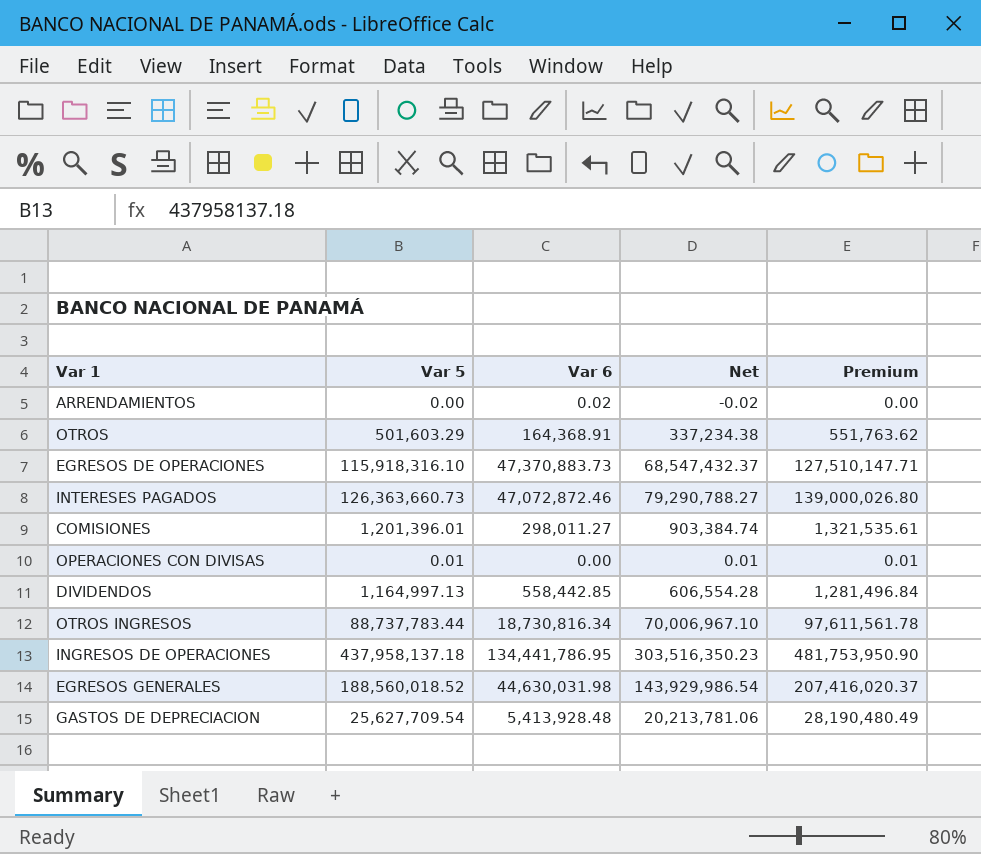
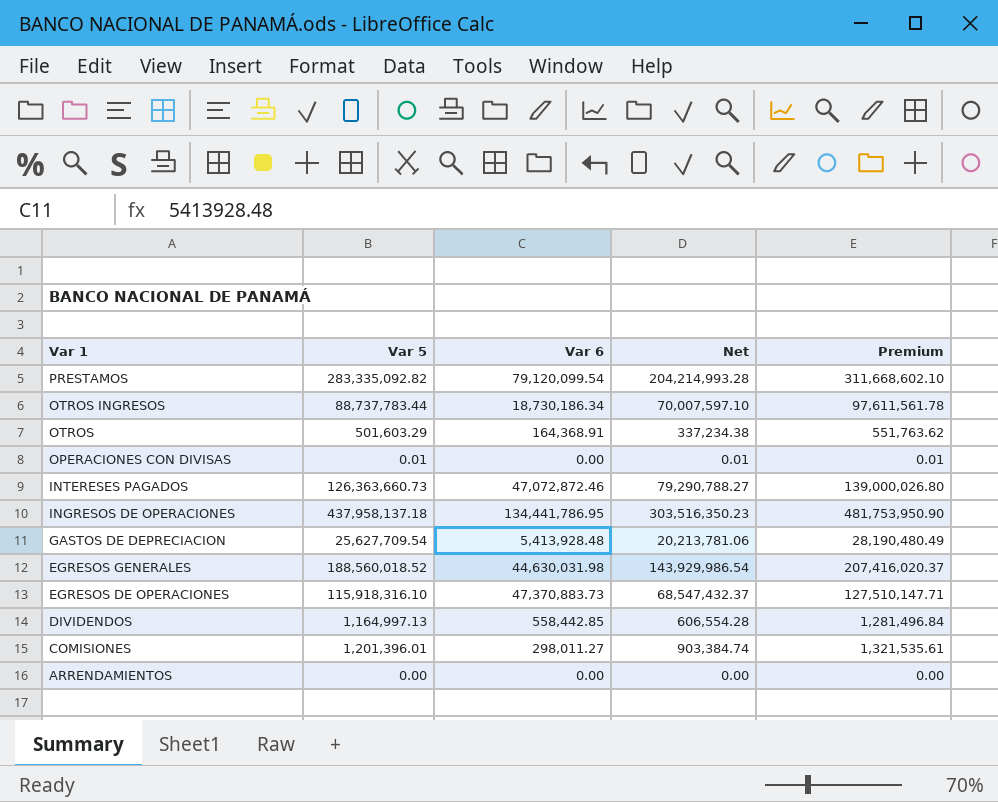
row order: none -> Var 1 descending
row PRESTAMOS: none -> 283,335,092.82 | 79,120,099.54 | 204,214,993.28 | 311,668,602.10
OTROS INGRESOS | Var 6: 18,730,816.34 -> 18,730,186.34
OTROS INGRESOS | Net: 70,006,967.10 -> 70,007,597.10
ARRENDAMIENTOS | Var 6: 0.02 -> 0.00
ARRENDAMIENTOS | Net: -0.02 -> 0.00

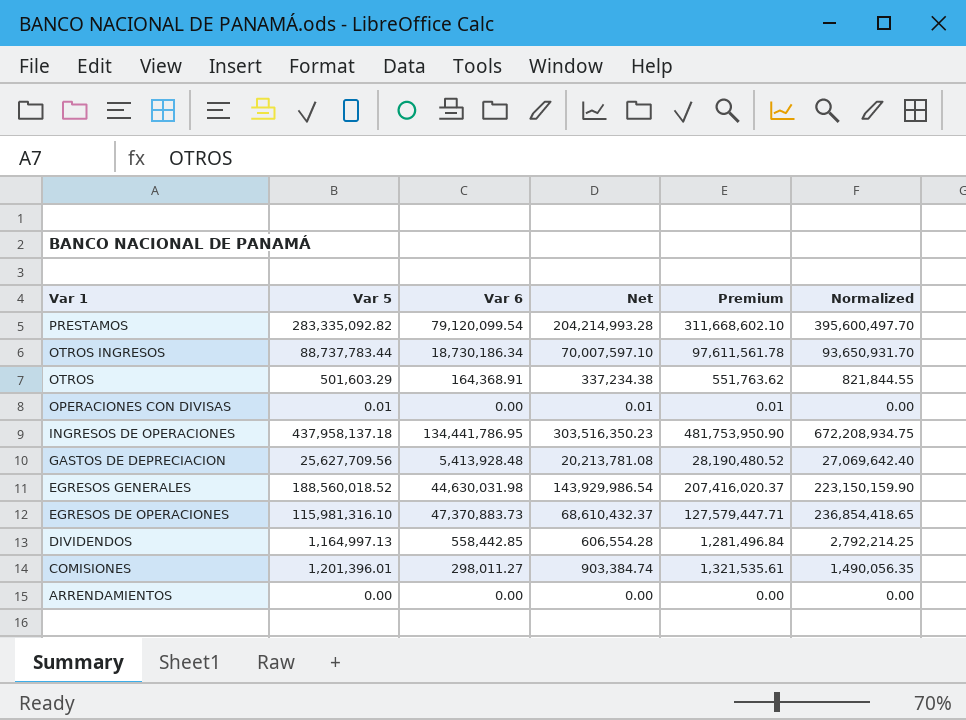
column Normalized | formula: none -> [Var 6] * 5
row INTERESES PAGADOS: 126,363,660.73 | 47,072,872.46 | 79,290,788.27 | 139,000,026.80 -> none
GASTOS DE DEPRECIACION | Var 5: 25,627,709.54 -> 25,627,709.56
GASTOS DE DEPRECIACION | Net: 20,213,781.06 -> 20,213,781.08
GASTOS DE DEPRECIACION | Premium: 28,190,480.49 -> 28,190,480.52
EGRESOS DE OPERACIONES | Var 5: 115,918,316.10 -> 115,981,316.10
EGRESOS DE OPERACIONES | Net: 68,547,432.37 -> 68,610,432.37
EGRESOS DE OPERACIONES | Premium: 127,510,147.71 -> 127,579,447.71

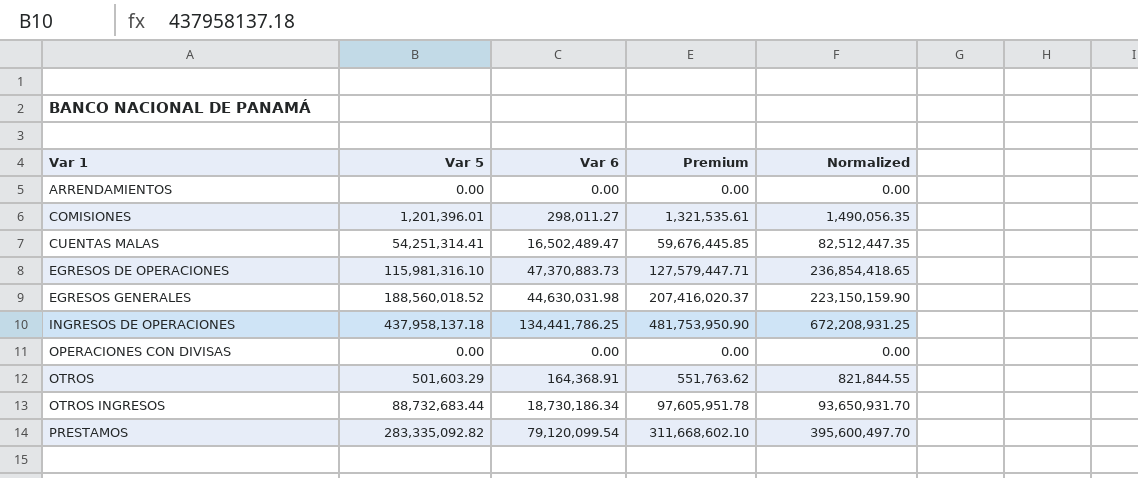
row order: Var 1 descending -> Var 1 ascending
column Net | formula: [Var 5] - [Var 6] -> none
row GASTOS DE DEPRECIACION: 25,627,709.56 | 5,413,928.48 | 20,213,781.08 | 28,190,480.52 | 27,069,642.40 -> none
row DIVIDENDOS: 1,164,997.13 | 558,442.85 | 606,554.28 | 1,281,496.84 | 2,792,214.25 -> none
row CUENTAS MALAS: none -> 54,251,314.41 | 16,502,489.47 | 59,676,445.85 | 82,512,447.35
INGRESOS DE OPERACIONES | Var 6: 134,441,786.95 -> 134,441,786.25
INGRESOS DE OPERACIONES | Normalized: 672,208,934.75 -> 672,208,931.25
OPERACIONES CON DIVISAS | Var 5: 0.01 -> 0.00
OPERACIONES CON DIVISAS | Premium: 0.01 -> 0.00
OTROS INGRESOS | Var 5: 88,737,783.44 -> 88,732,683.44
OTROS INGRESOS | Premium: 97,611,561.78 -> 97,605,951.78

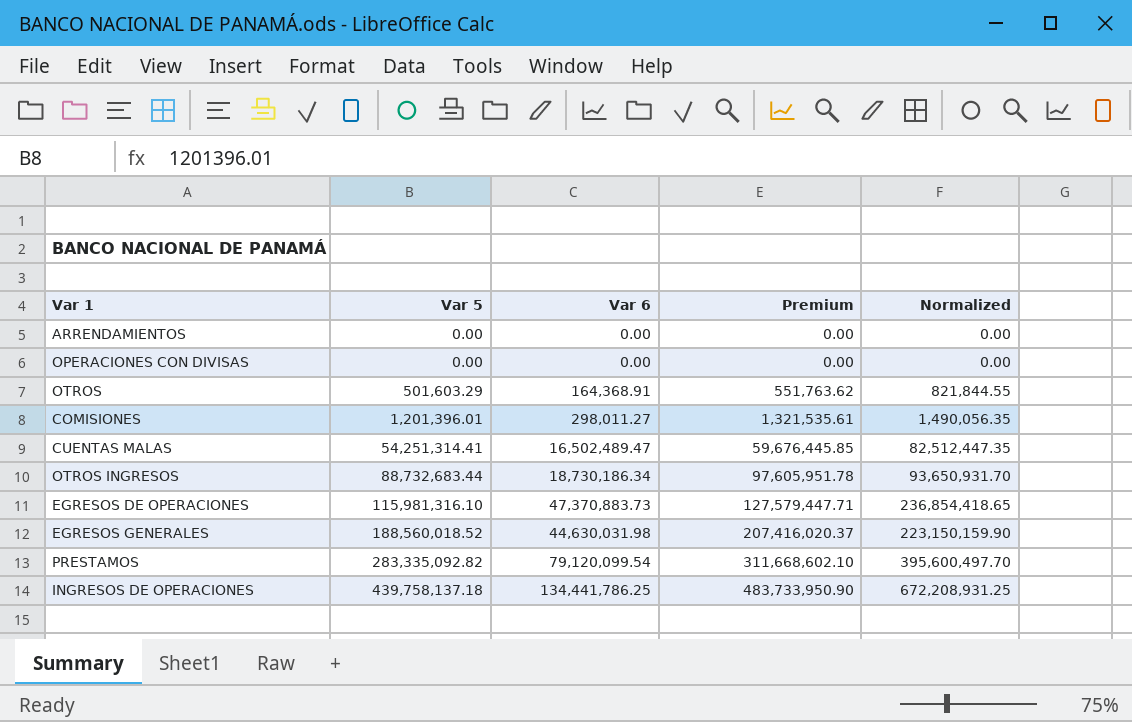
row order: Var 1 ascending -> Var 5 ascending
INGRESOS DE OPERACIONES | Var 5: 437,958,137.18 -> 439,758,137.18
INGRESOS DE OPERACIONES | Premium: 481,753,950.90 -> 483,733,950.90

